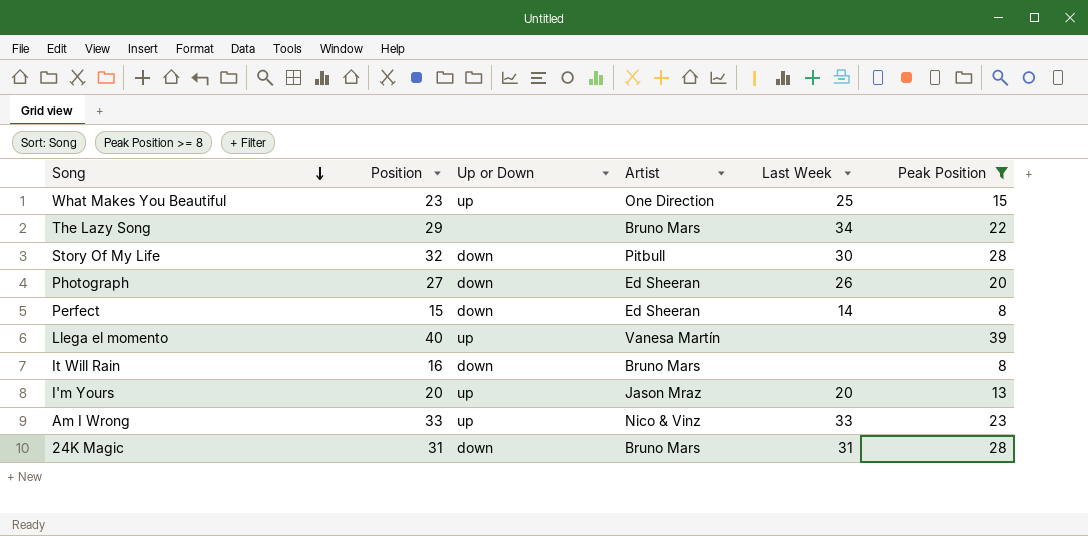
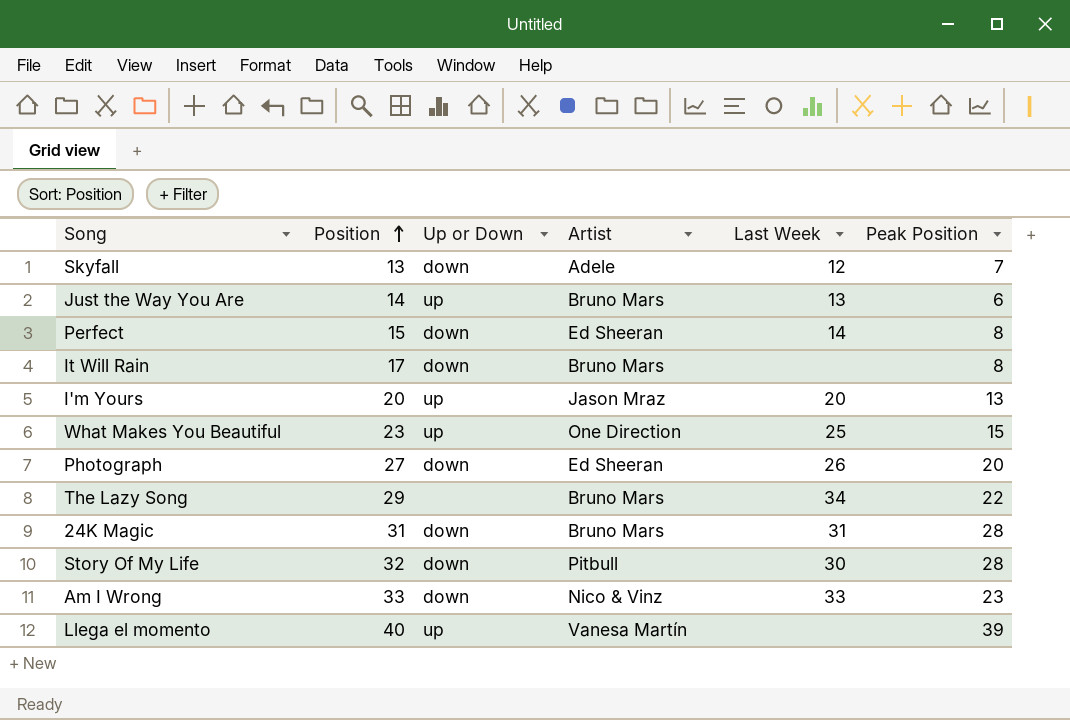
filter: Peak Position >= 8 -> none
row order: Song descending -> Position ascending
It Will Rain | Position: 16 -> 17
Am I Wrong | Up or Down: up -> down

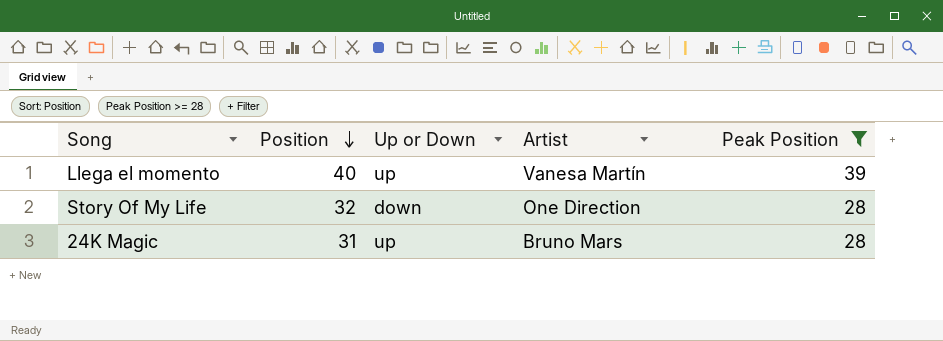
filter: none -> Peak Position >= 28
row order: Position ascending -> Position descending
column Last Week | position: 5 -> none
Story Of My Life | Artist: Pitbull -> One Direction
24K Magic | Up or Down: down -> up

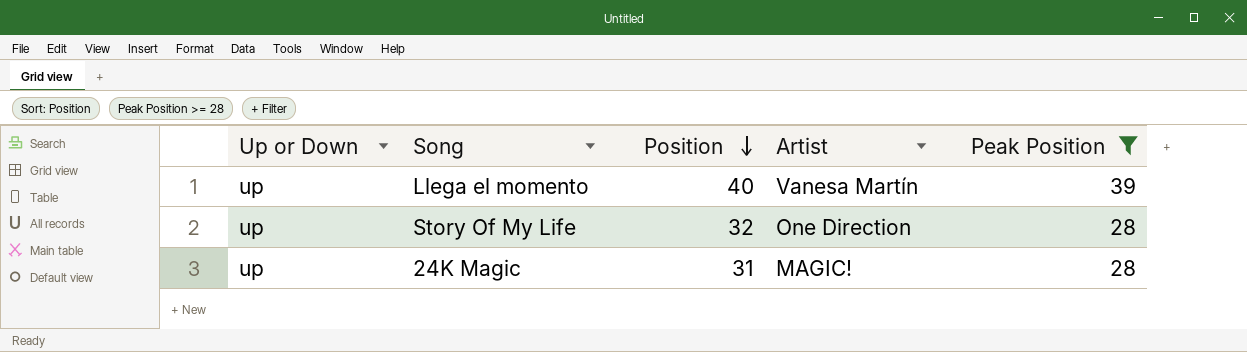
column Up or Down | position: 3 -> 1
Story Of My Life | Up or Down: down -> up
24K Magic | Artist: Bruno Mars -> MAGIC!

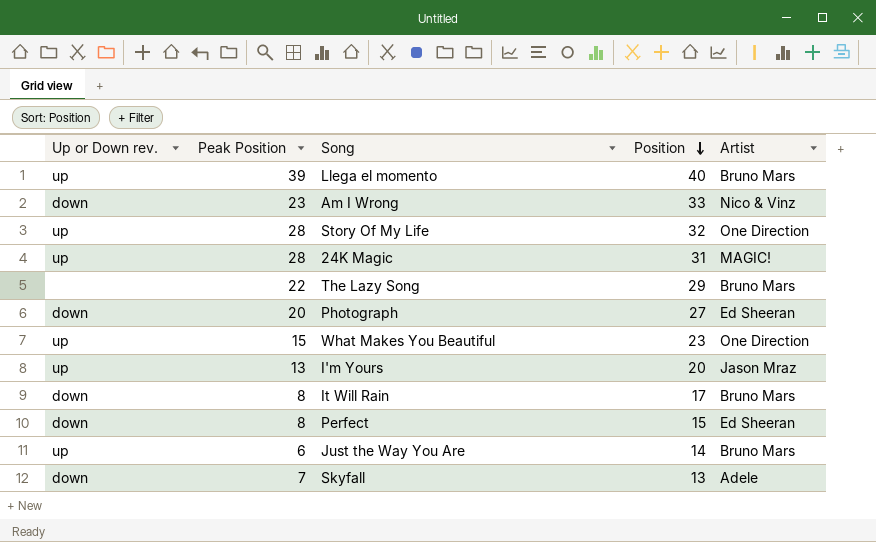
filter: Peak Position >= 28 -> none
column name: Up or Down -> Up or Down rev.
column Peak Position | position: 5 -> 2
Llega el momento | Artist: Vanesa Martín -> Bruno Mars

